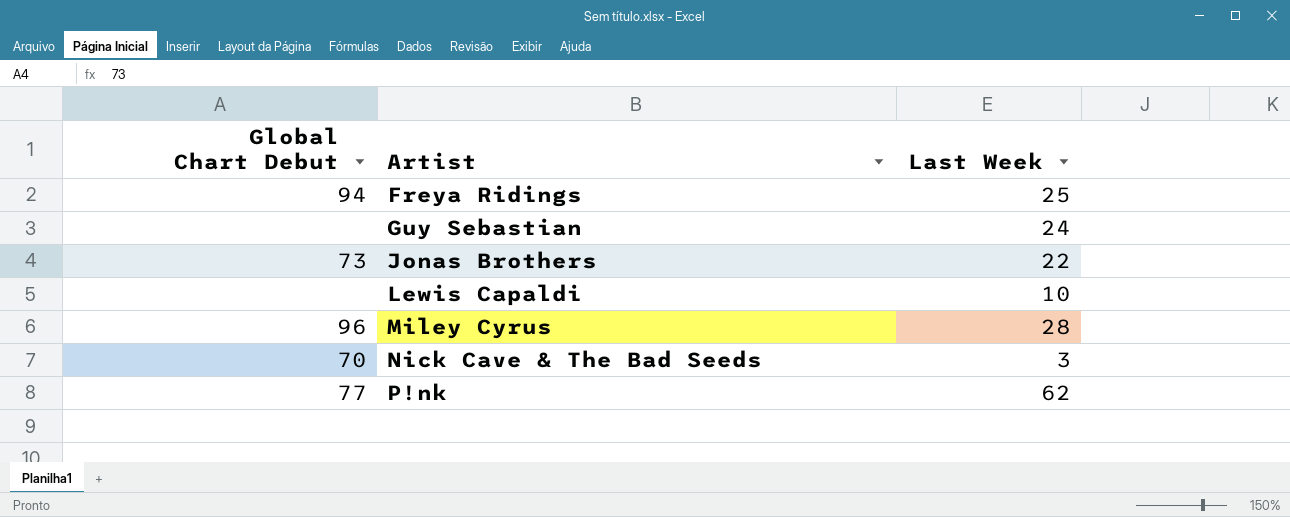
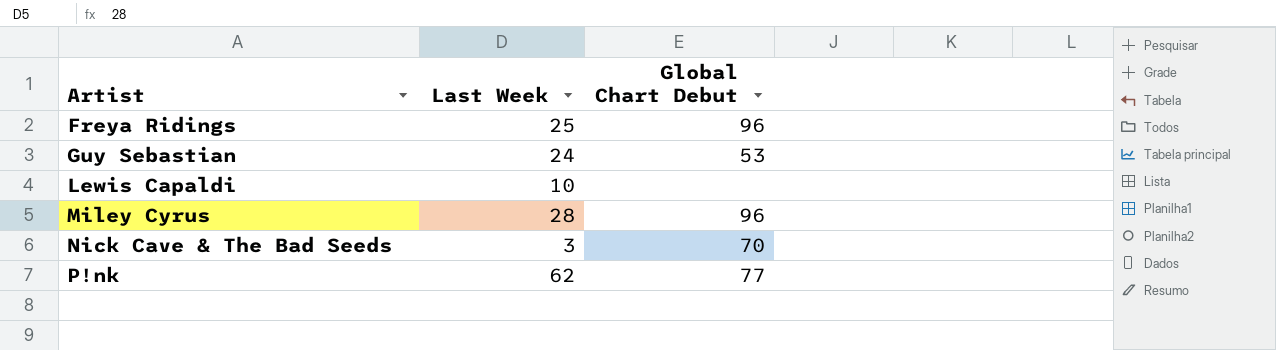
column Global Chart Debut | position: 1 -> 3
row Jonas Brothers: 73 | 22 -> none
Freya Ridings | Global Chart Debut: 94 -> 96
Guy Sebastian | Global Chart Debut: none -> 53

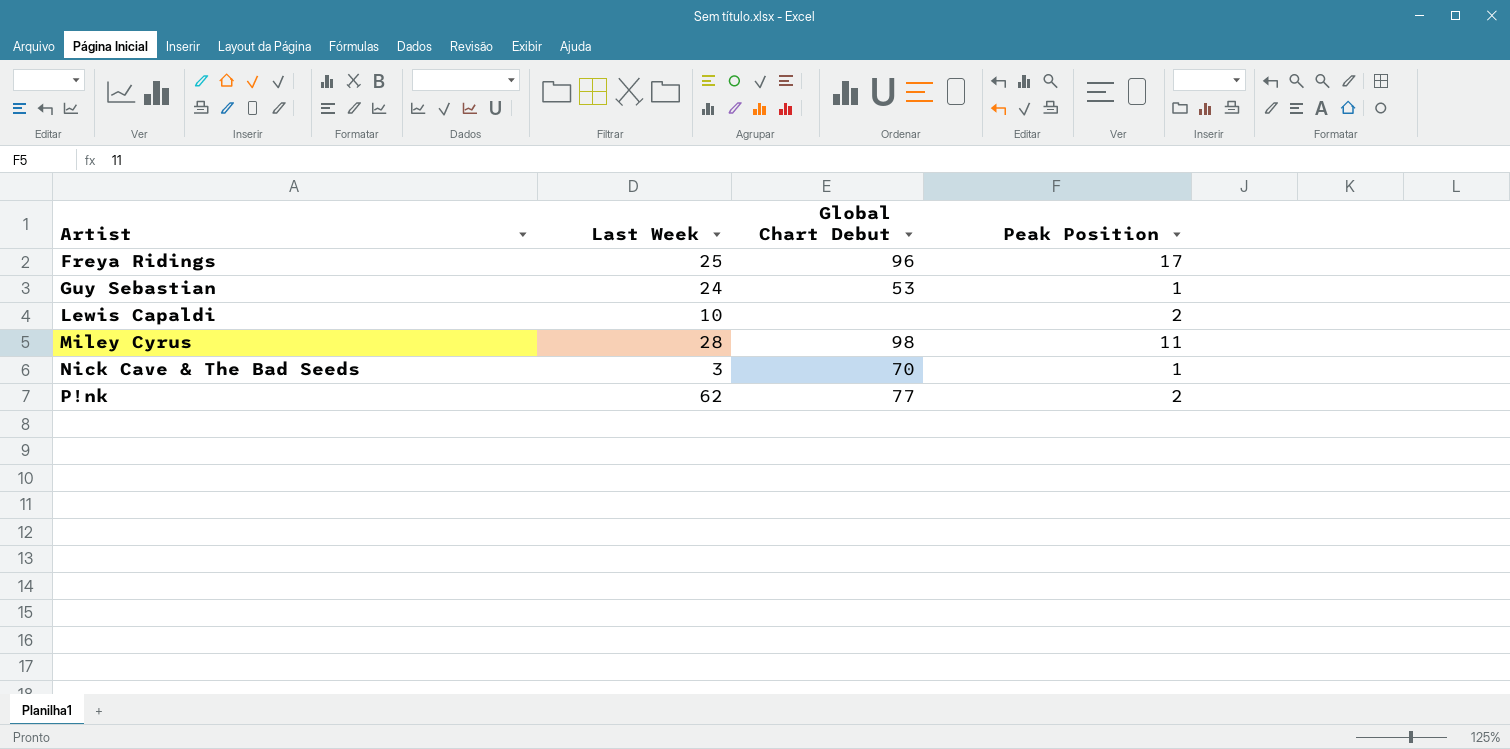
column Peak Position | position: none -> 4
Miley Cyrus | Global Chart Debut: 96 -> 98

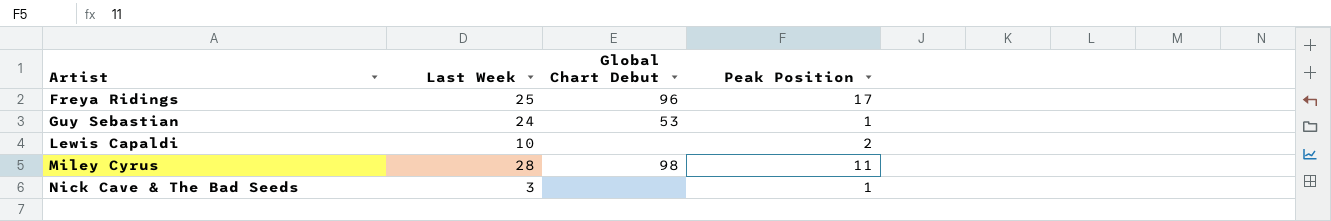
row P!nk: 62 | 77 | 2 -> none
Nick Cave & The Bad Seeds | Global Chart Debut: 70 -> none

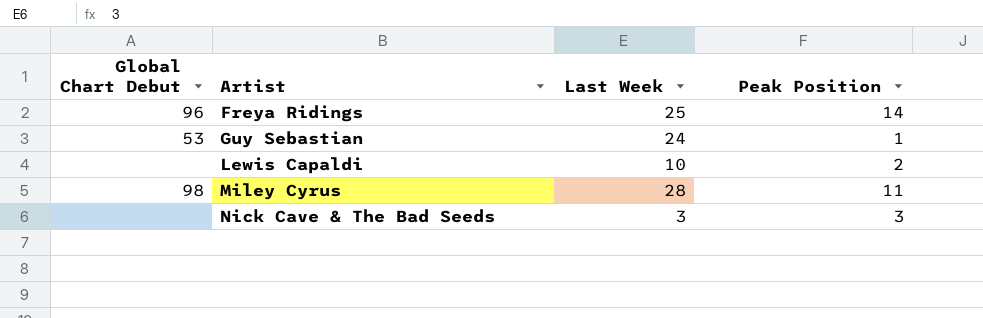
column Global Chart Debut | position: 3 -> 1
Freya Ridings | Peak Position: 17 -> 14
Nick Cave & The Bad Seeds | Peak Position: 1 -> 3

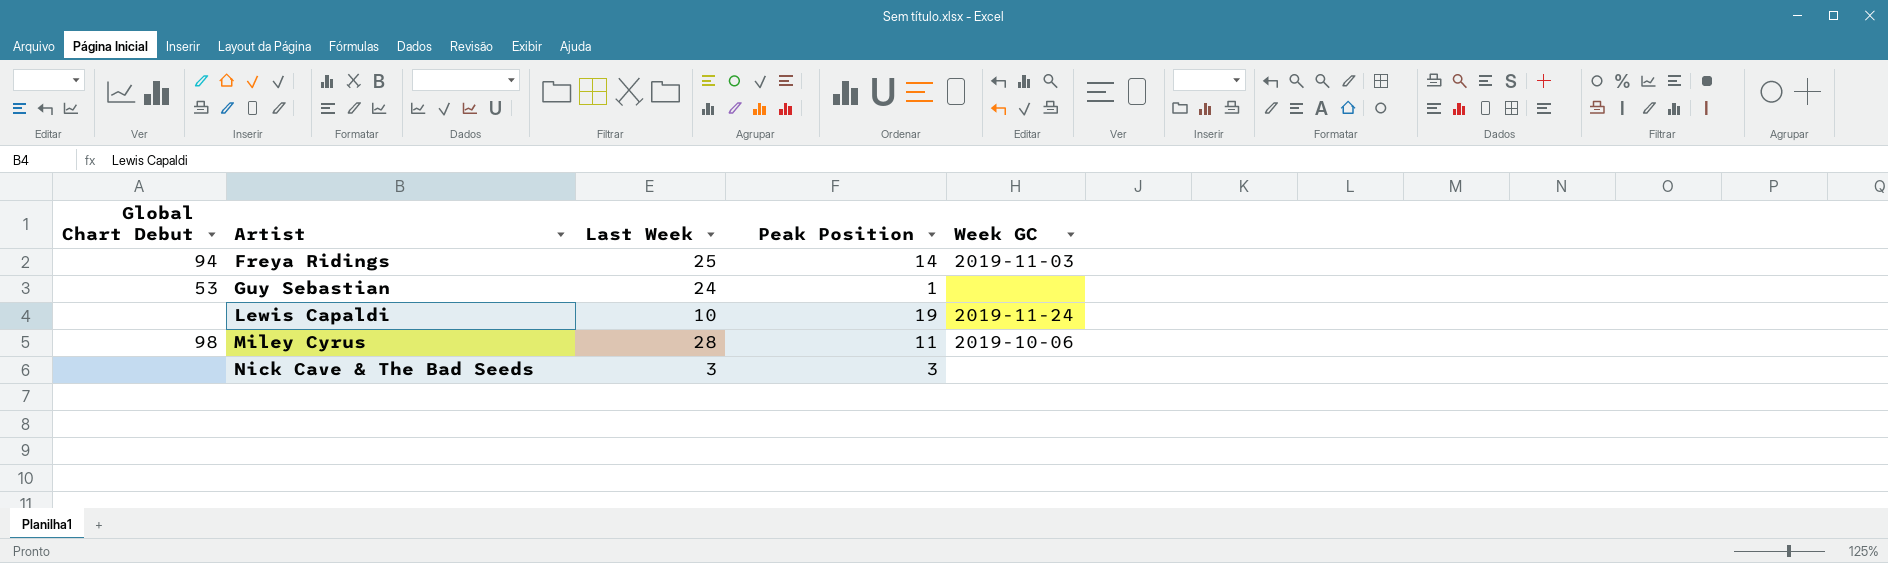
column Week GC | position: none -> 5
Freya Ridings | Global Chart Debut: 96 -> 94
Lewis Capaldi | Peak Position: 2 -> 19

